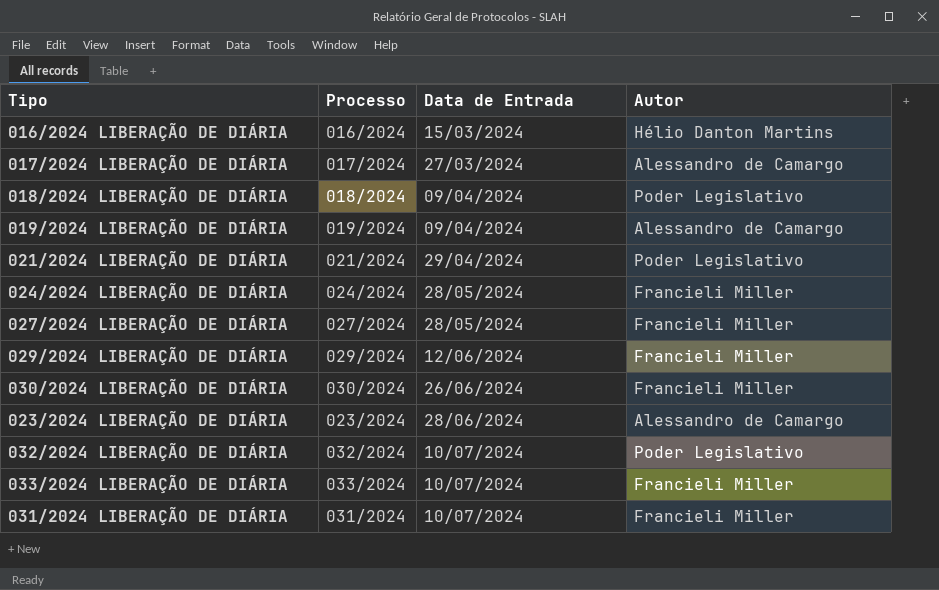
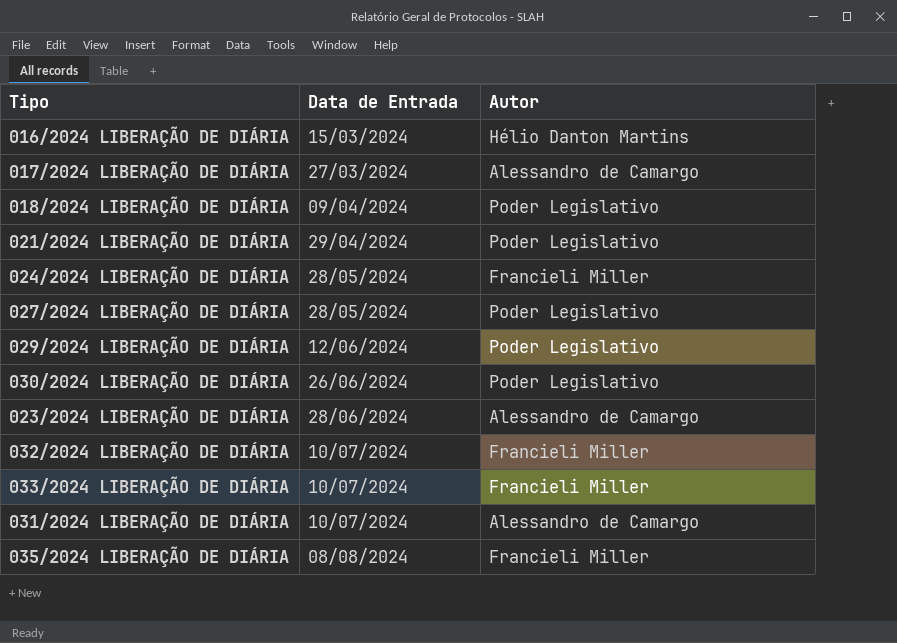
column Processo | position: 2 -> none
row 019/2024 LIBERAÇÃO DE DIÁRIA: 019/2024 | 09/04/2024 | Alessandro de Camargo -> none
027/2024 LIBERAÇÃO DE DIÁRIA | Autor: Francieli Miller -> Poder Legislativo
029/2024 LIBERAÇÃO DE DIÁRIA | Autor: Francieli Miller -> Poder Legislativo
030/2024 LIBERAÇÃO DE DIÁRIA | Autor: Francieli Miller -> Poder Legislativo
032/2024 LIBERAÇÃO DE DIÁRIA | Autor: Poder Legislativo -> Francieli Miller
031/2024 LIBERAÇÃO DE DIÁRIA | Autor: Francieli Miller -> Alessandro de Camargo
row 035/2024 LIBERAÇÃO DE DIÁRIA: none -> 08/08/2024 | Francieli Miller

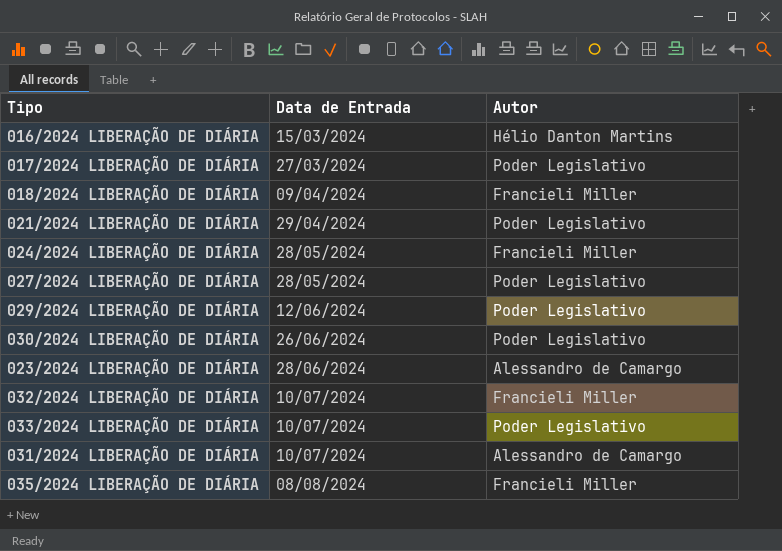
017/2024 LIBERAÇÃO DE DIÁRIA | Autor: Alessandro de Camargo -> Poder Legislativo
018/2024 LIBERAÇÃO DE DIÁRIA | Autor: Poder Legislativo -> Francieli Miller
033/2024 LIBERAÇÃO DE DIÁRIA | Autor: Francieli Miller -> Poder Legislativo

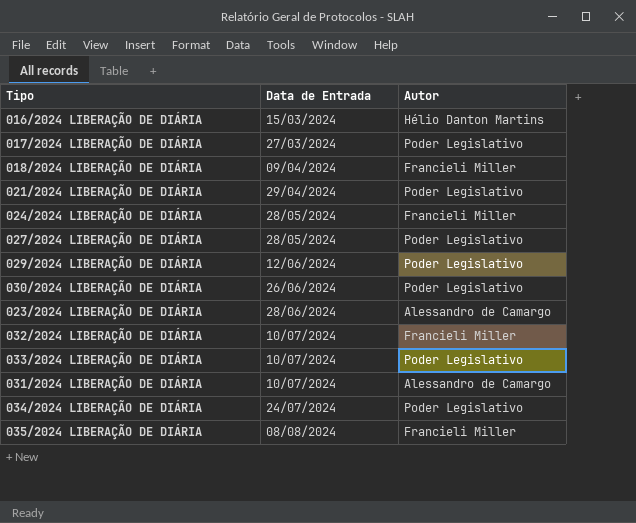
row 034/2024 LIBERAÇÃO DE DIÁRIA: none -> 24/07/2024 | Poder Legislativo

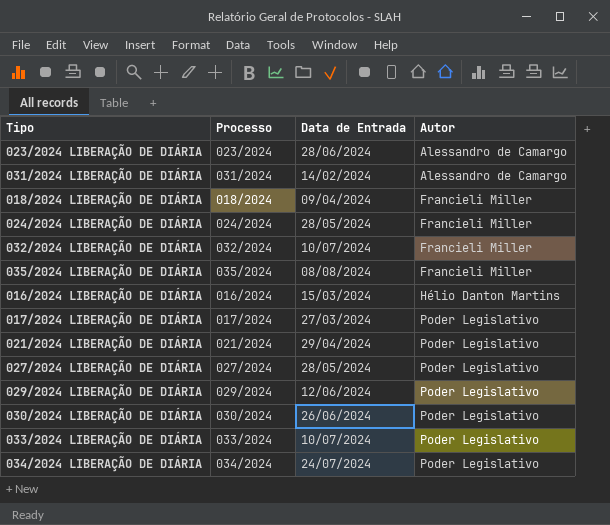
row order: Data de Entrada ascending -> Autor ascending
column Processo | position: none -> 2
031/2024 LIBERAÇÃO DE DIÁRIA | Data de Entrada: 10/07/2024 -> 14/02/2024

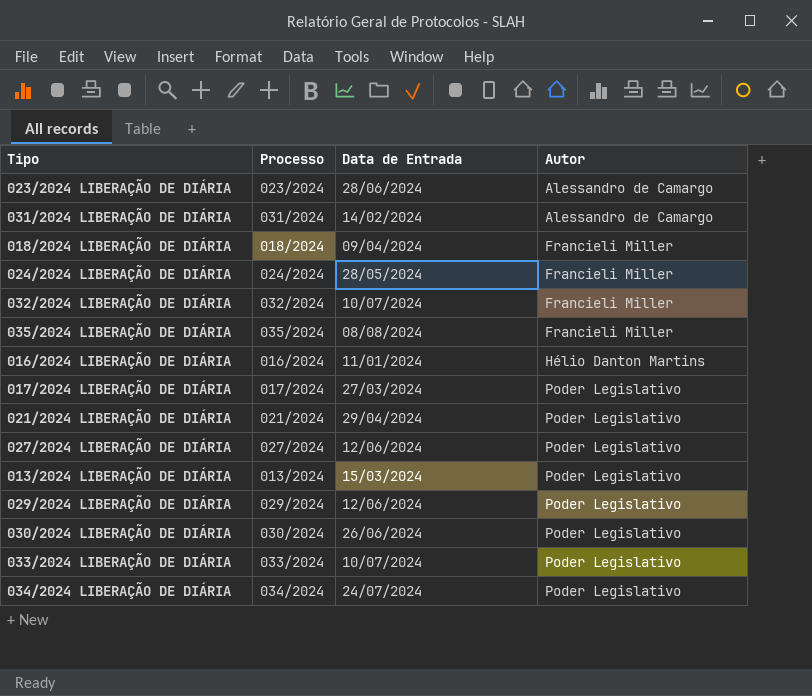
016/2024 LIBERAÇÃO DE DIÁRIA | Data de Entrada: 15/03/2024 -> 11/01/2024
027/2024 LIBERAÇÃO DE DIÁRIA | Data de Entrada: 28/05/2024 -> 12/06/2024
row 013/2024 LIBERAÇÃO DE DIÁRIA: none -> 013/2024 | 15/03/2024 | Poder Legislativo

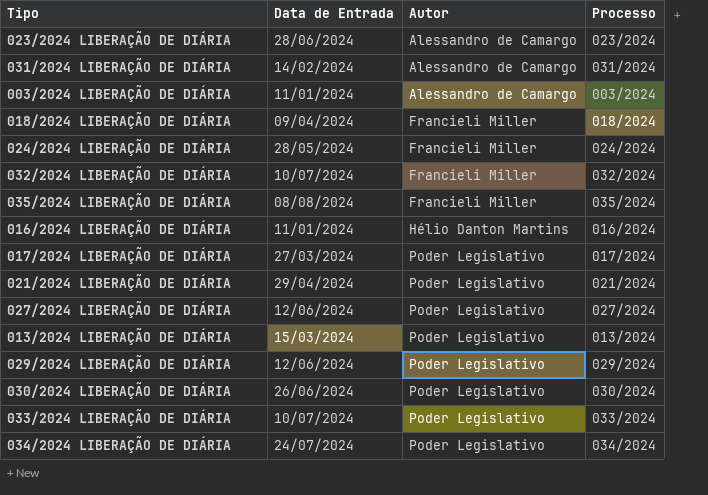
column Processo | position: 2 -> 4
row 003/2024 LIBERAÇÃO DE DIÁRIA: none -> 11/01/2024 | Alessandro de Camargo | 003/2024

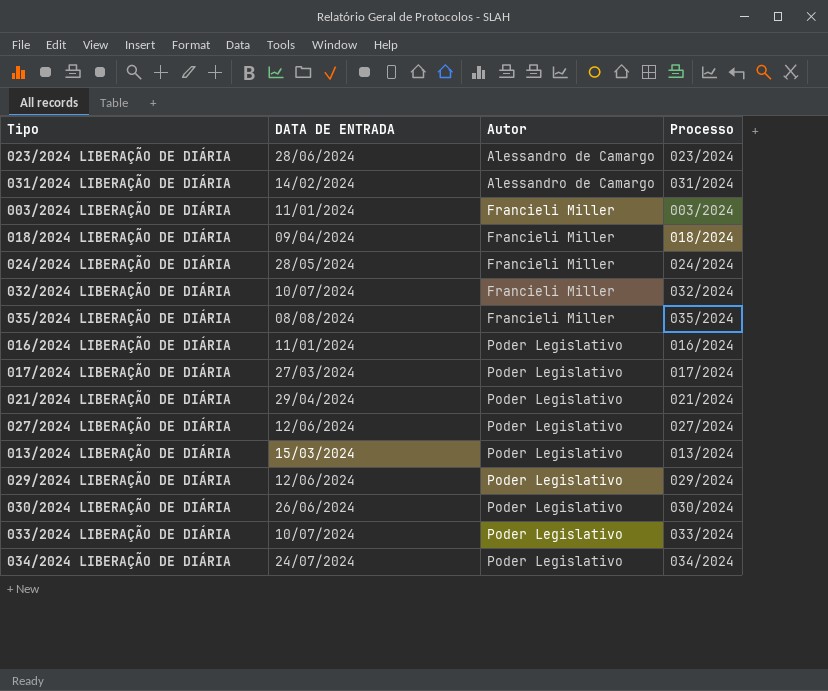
column name: Data de Entrada -> DATA DE ENTRADA
003/2024 LIBERAÇÃO DE DIÁRIA | Autor: Alessandro de Camargo -> Francieli Miller
016/2024 LIBERAÇÃO DE DIÁRIA | Autor: Hélio Danton Martins -> Poder Legislativo

